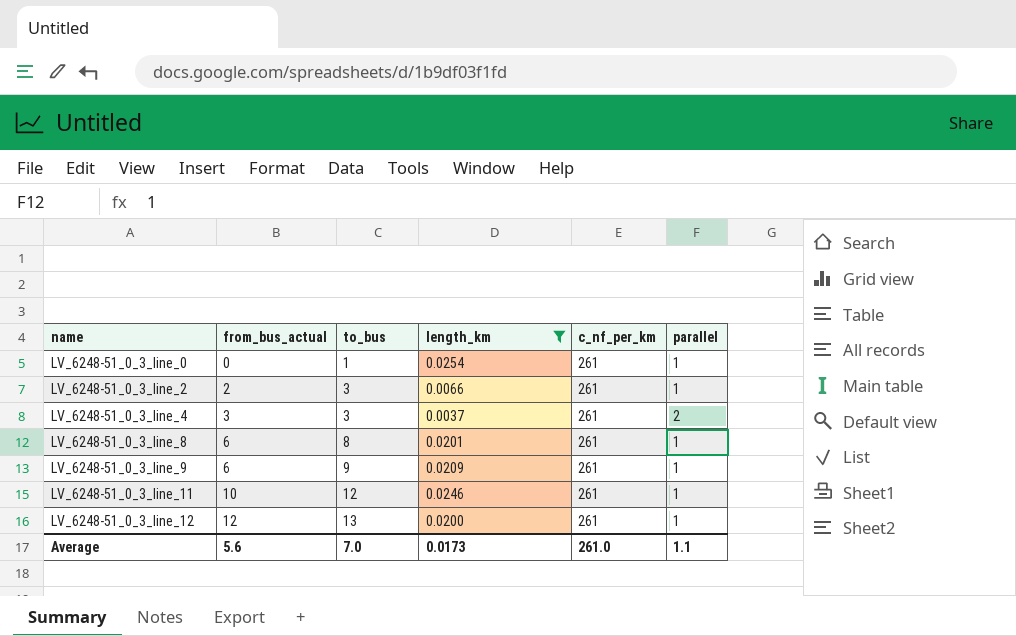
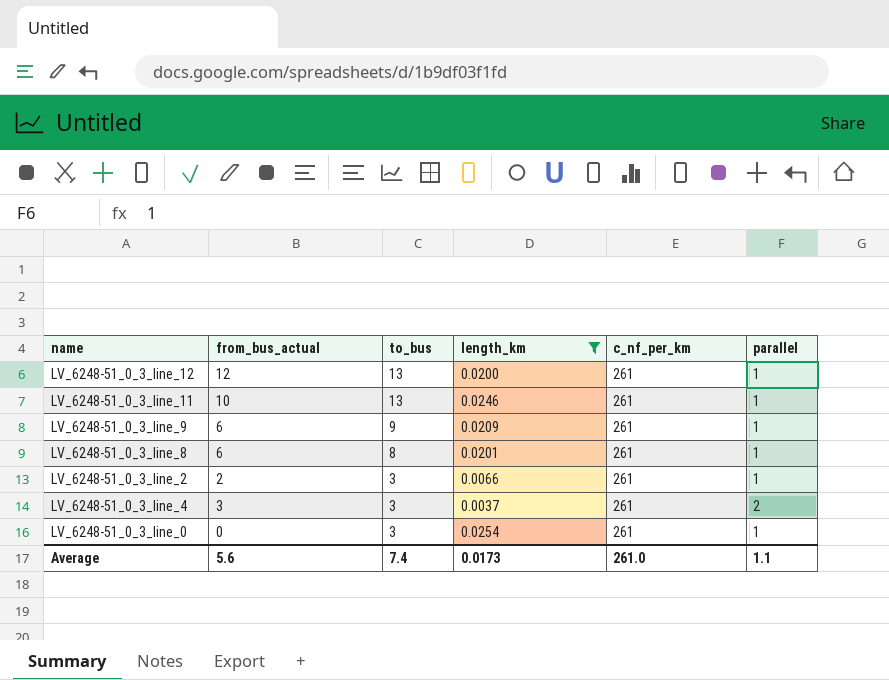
row order: name ascending -> to_bus descending
LV_6248-51_0_3_line_11 | to_bus: 12 -> 13
LV_6248-51_0_3_line_0 | to_bus: 1 -> 3
Average | to_bus: 7.0 -> 7.4

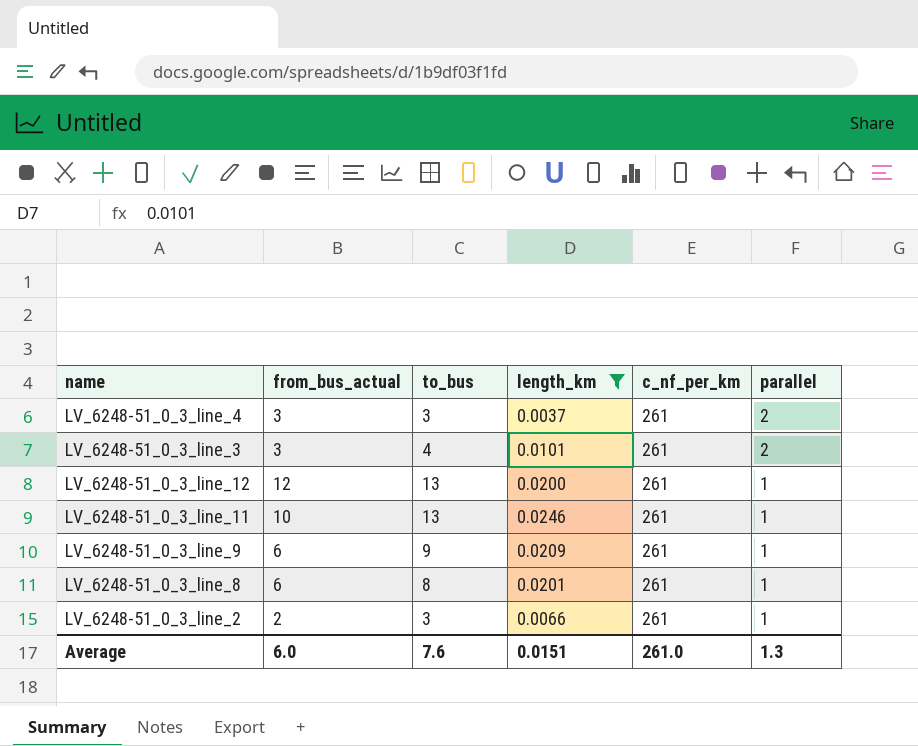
row order: to_bus descending -> parallel descending
row LV_6248-51_0_3_line_0: 0 | 3 | 0.0254 | 261 | 1 -> none
row LV_6248-51_0_3_line_3: none -> 3 | 4 | 0.0101 | 261 | 2
Average | from_bus_actual: 5.6 -> 6.0
Average | to_bus: 7.4 -> 7.6
Average | length_km: 0.0173 -> 0.0151
Average | parallel: 1.1 -> 1.3

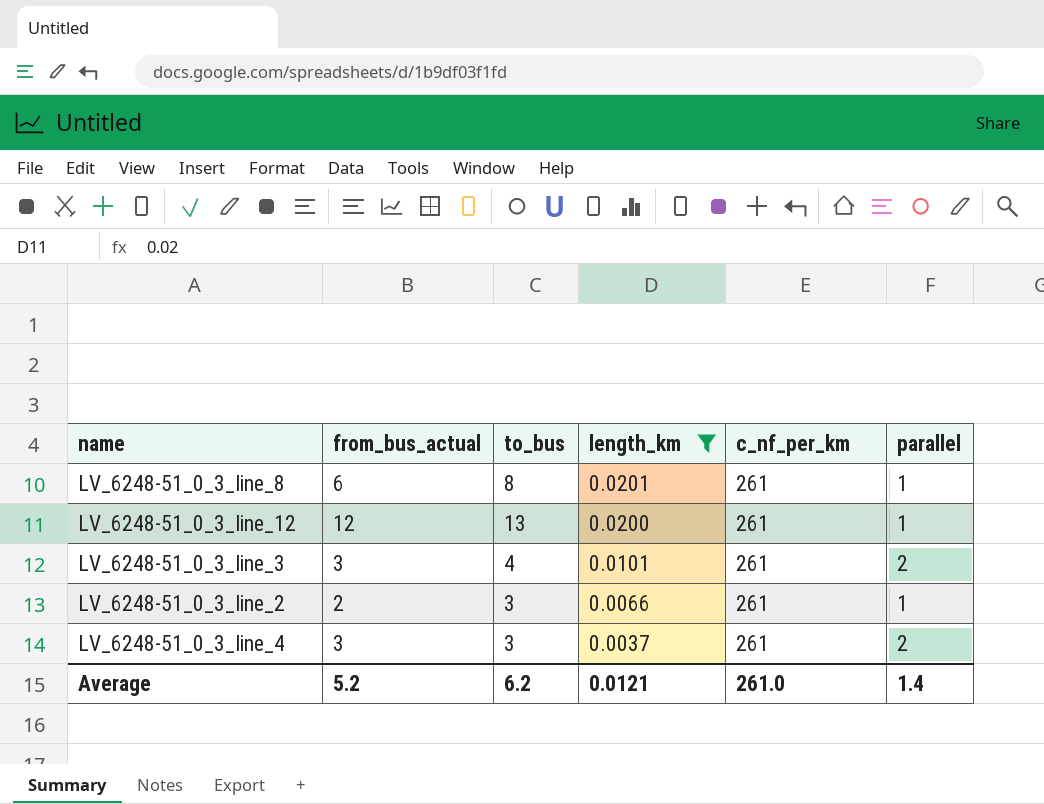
row order: parallel descending -> length_km descending
row LV_6248-51_0_3_line_11: 10 | 13 | 0.0246 | 261 | 1 -> none
row LV_6248-51_0_3_line_9: 6 | 9 | 0.0209 | 261 | 1 -> none
Average | from_bus_actual: 6.0 -> 5.2
Average | to_bus: 7.6 -> 6.2
Average | length_km: 0.0151 -> 0.0121
Average | parallel: 1.3 -> 1.4

